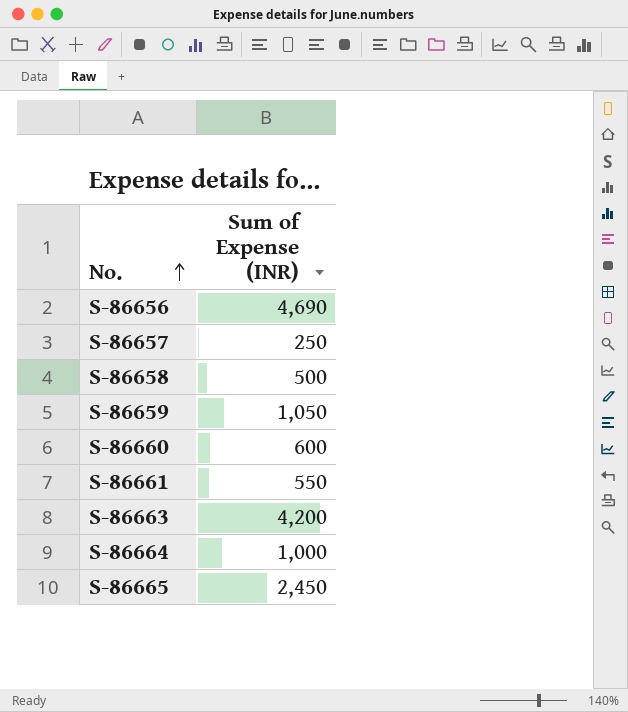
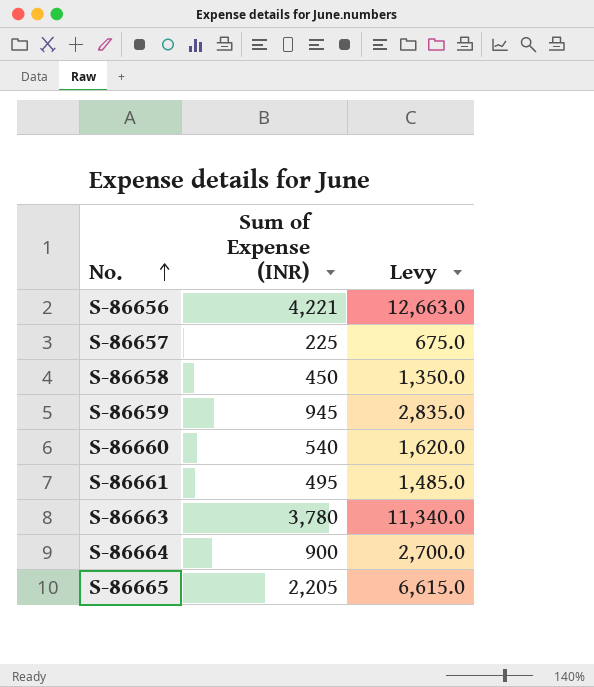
column Levy | formula: none -> [Sum of Expense (INR)] * 3
S-86656 | Sum of Expense (INR): 4,690 -> 4,221
S-86657 | Sum of Expense (INR): 250 -> 225
S-86658 | Sum of Expense (INR): 500 -> 450
S-86659 | Sum of Expense (INR): 1,050 -> 945
S-86660 | Sum of Expense (INR): 600 -> 540
S-86661 | Sum of Expense (INR): 550 -> 495
S-86663 | Sum of Expense (INR): 4,200 -> 3,780
S-86664 | Sum of Expense (INR): 1,000 -> 900
S-86665 | Sum of Expense (INR): 2,450 -> 2,205

